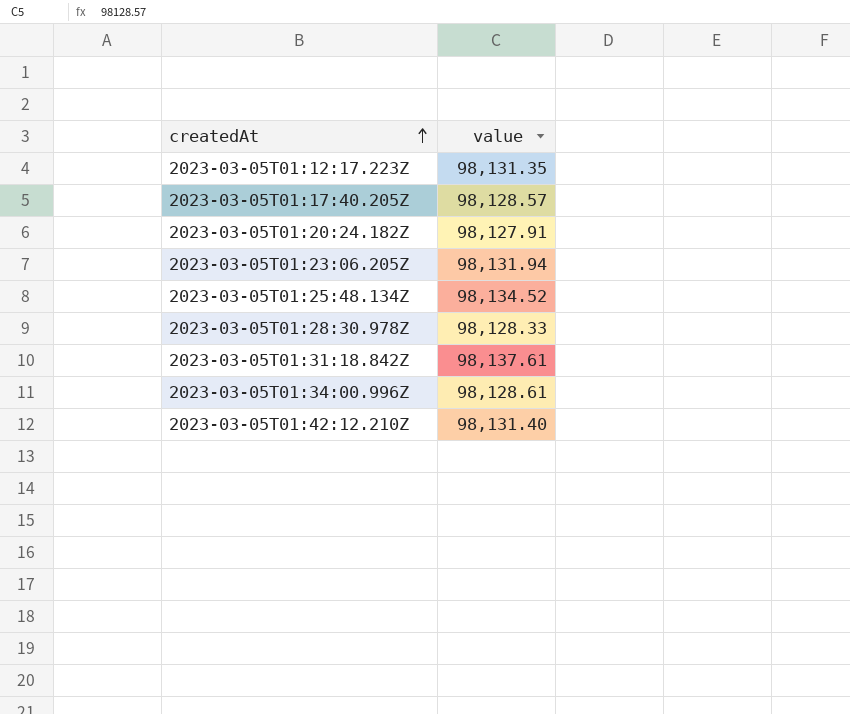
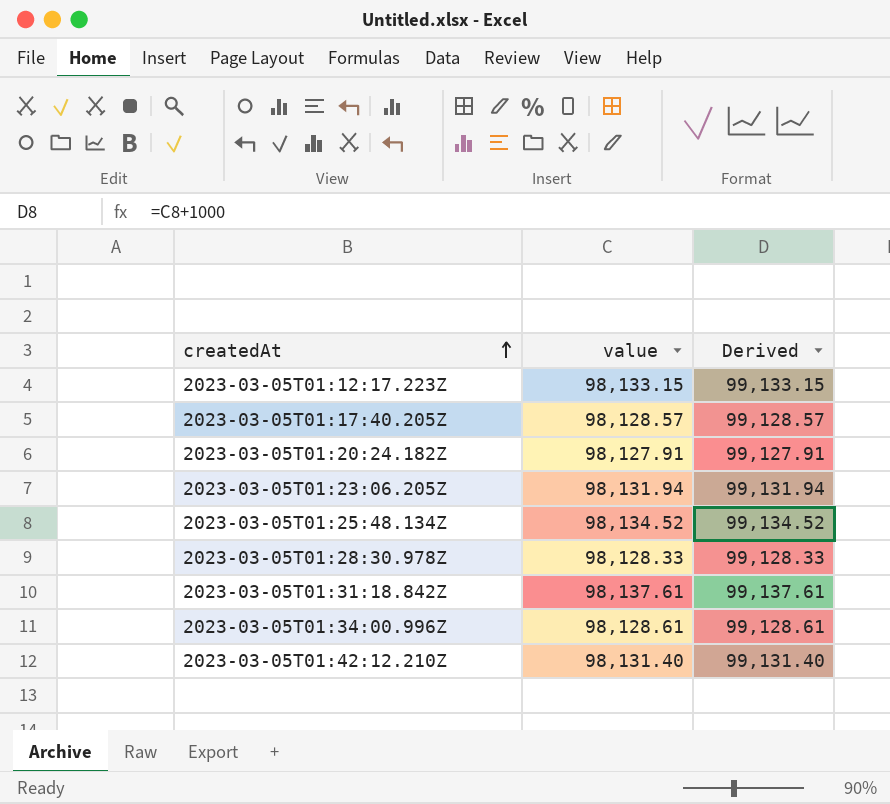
column Derived | formula: none -> [value] + 1000
2023-03-05T01:12:17.223Z | value: 98,131.35 -> 98,133.15

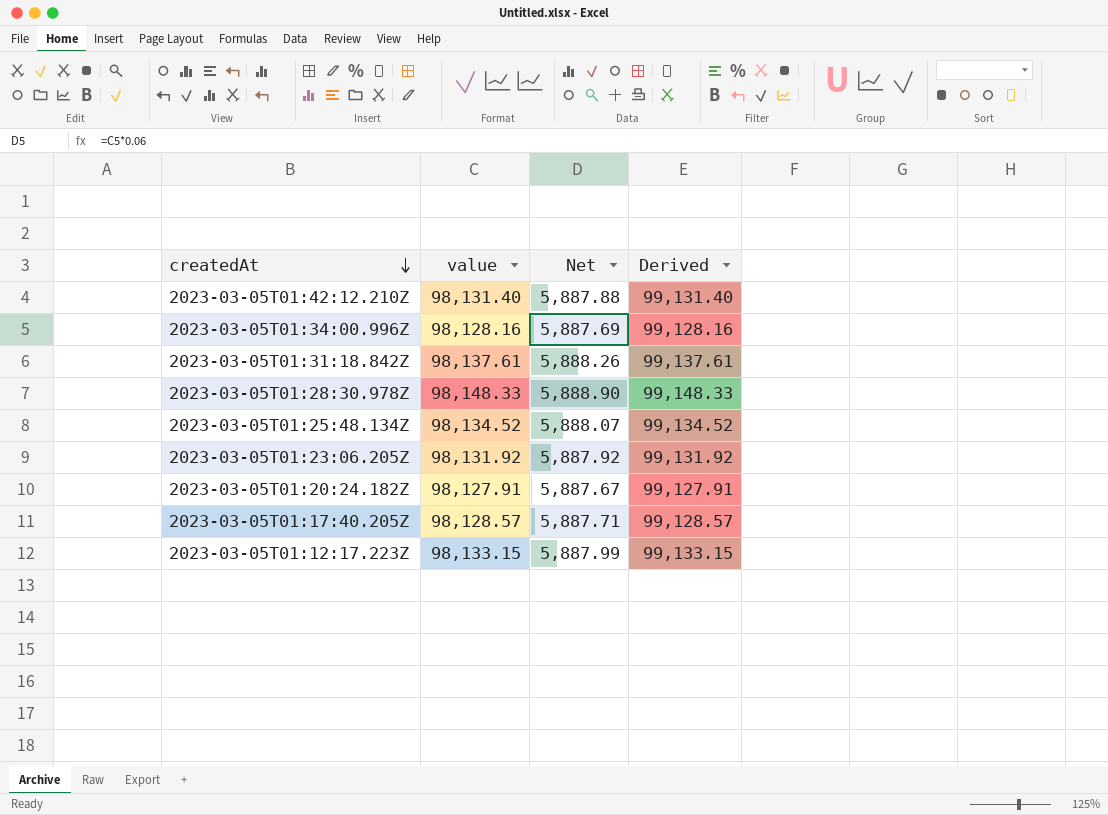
row order: createdAt ascending -> createdAt descending
column Net | formula: none -> [value] * 0.06
2023-03-05T01:34:00.996Z | value: 98,128.61 -> 98,128.16
2023-03-05T01:34:00.996Z | Derived: 99,128.61 -> 99,128.16
2023-03-05T01:28:30.978Z | value: 98,128.33 -> 98,148.33
2023-03-05T01:28:30.978Z | Derived: 99,128.33 -> 99,148.33
2023-03-05T01:23:06.205Z | value: 98,131.94 -> 98,131.92
2023-03-05T01:23:06.205Z | Derived: 99,131.94 -> 99,131.92

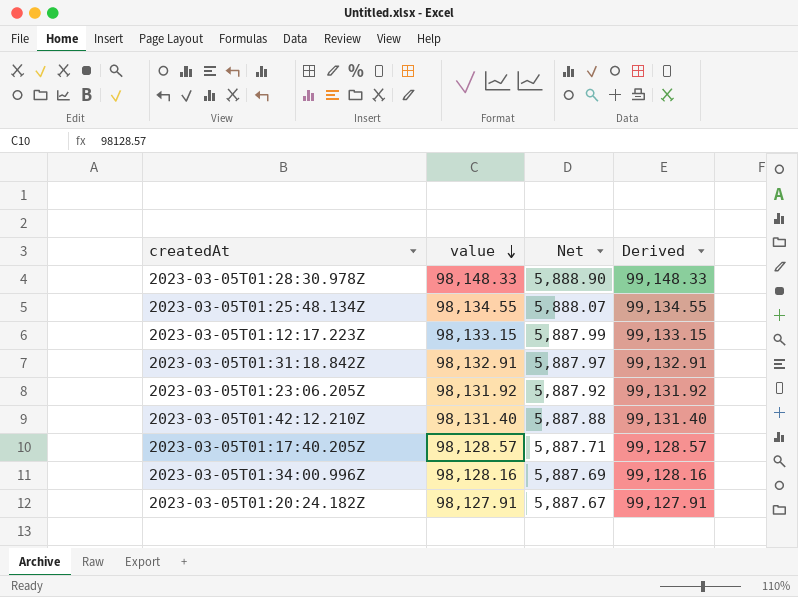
row order: createdAt descending -> value descending
2023-03-05T01:25:48.134Z | value: 98,134.52 -> 98,134.55
2023-03-05T01:25:48.134Z | Derived: 99,134.52 -> 99,134.55
2023-03-05T01:31:18.842Z | value: 98,137.61 -> 98,132.91
2023-03-05T01:31:18.842Z | Net: 5,888.26 -> 5,887.97
2023-03-05T01:31:18.842Z | Derived: 99,137.61 -> 99,132.91

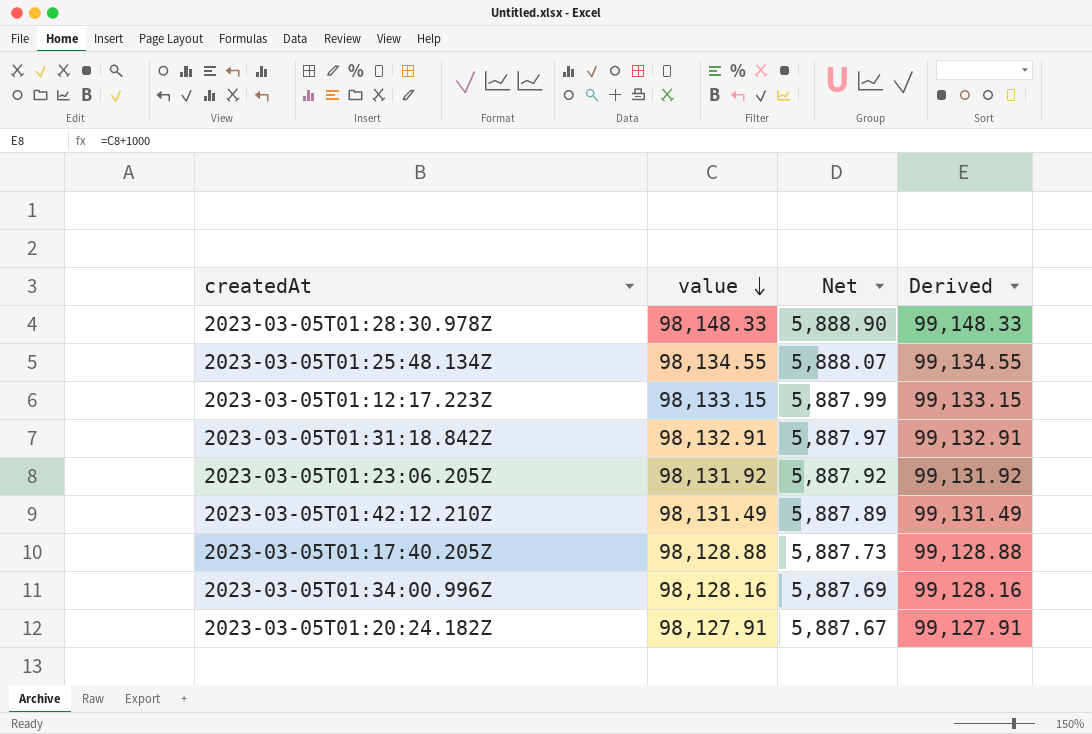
2023-03-05T01:42:12.210Z | value: 98,131.40 -> 98,131.49
2023-03-05T01:42:12.210Z | Net: 5,887.88 -> 5,887.89
2023-03-05T01:42:12.210Z | Derived: 99,131.40 -> 99,131.49
2023-03-05T01:17:40.205Z | value: 98,128.57 -> 98,128.88
2023-03-05T01:17:40.205Z | Net: 5,887.71 -> 5,887.73
2023-03-05T01:17:40.205Z | Derived: 99,128.57 -> 99,128.88

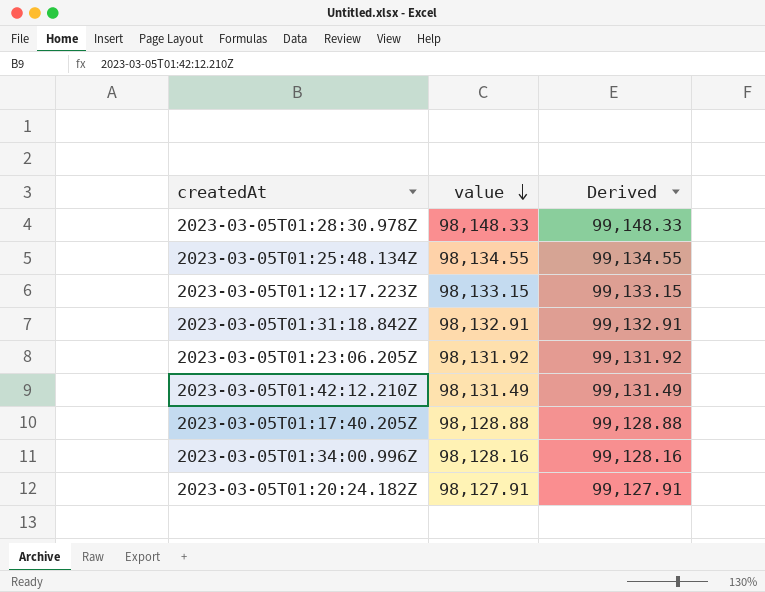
column Net | formula: [value] * 0.06 -> none

